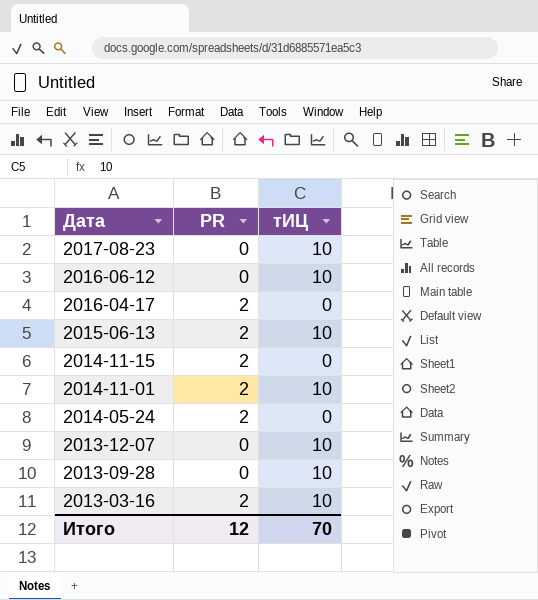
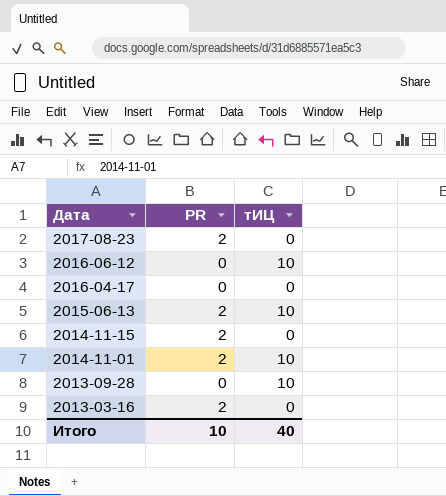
row 2014-05-24: 2 | 0 -> none
row 2013-12-07: 0 | 10 -> none
2017-08-23 | PR: 0 -> 2
2017-08-23 | тИЦ: 10 -> 0
2016-04-17 | PR: 2 -> 0
2013-03-16 | тИЦ: 10 -> 0
Итого | PR: 12 -> 10
Итого | тИЦ: 70 -> 40

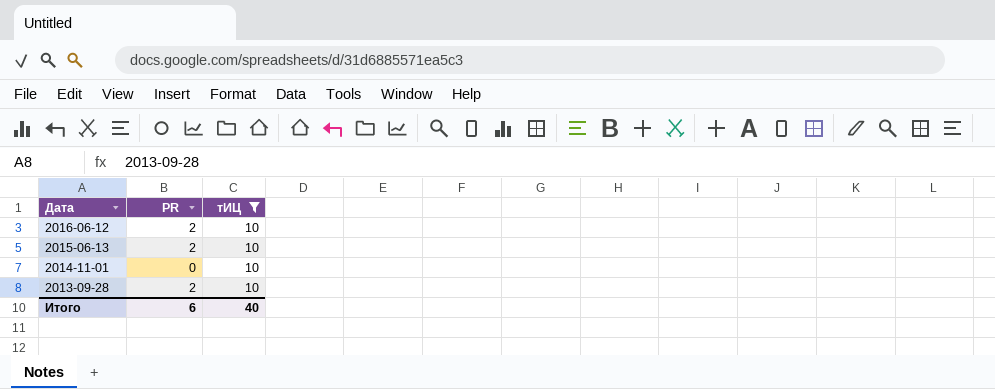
filter: none -> тИЦ = 10
2016-06-12 | PR: 0 -> 2
2014-11-01 | PR: 2 -> 0
2013-09-28 | PR: 0 -> 2
Итого | PR: 10 -> 6

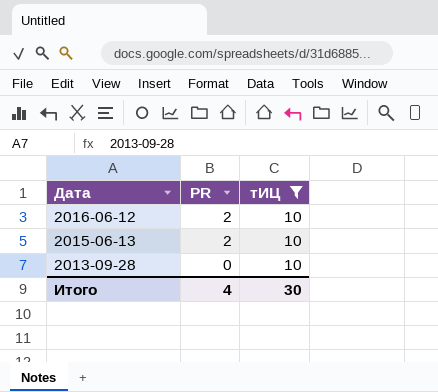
row 2014-11-01: 0 | 10 -> none
2013-09-28 | PR: 2 -> 0
Итого | PR: 6 -> 4
Итого | тИЦ: 40 -> 30

